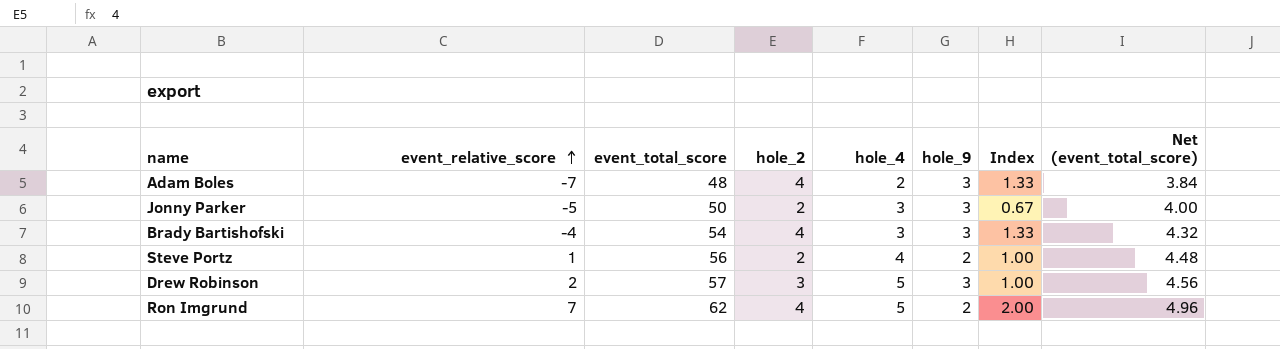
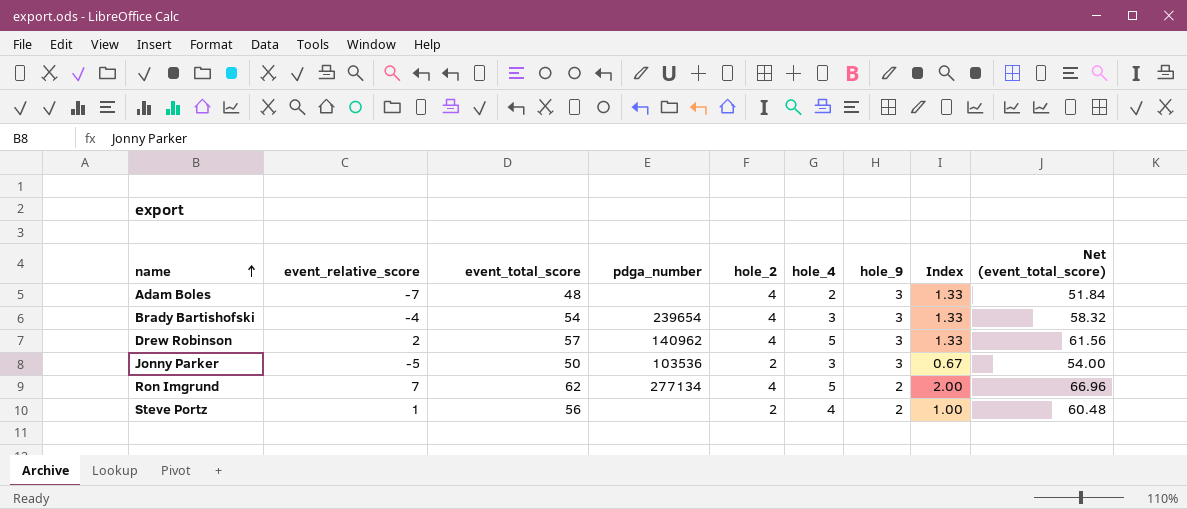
row order: event_relative_score ascending -> name ascending
column pdga_number | position: none -> 4
column Net (event_total_score) | formula: [event_total_score] * 0.08 -> [event_total_score] * 1.08
Drew Robinson | hole_2: 3 -> 4
Drew Robinson | Index: 1.00 -> 1.33

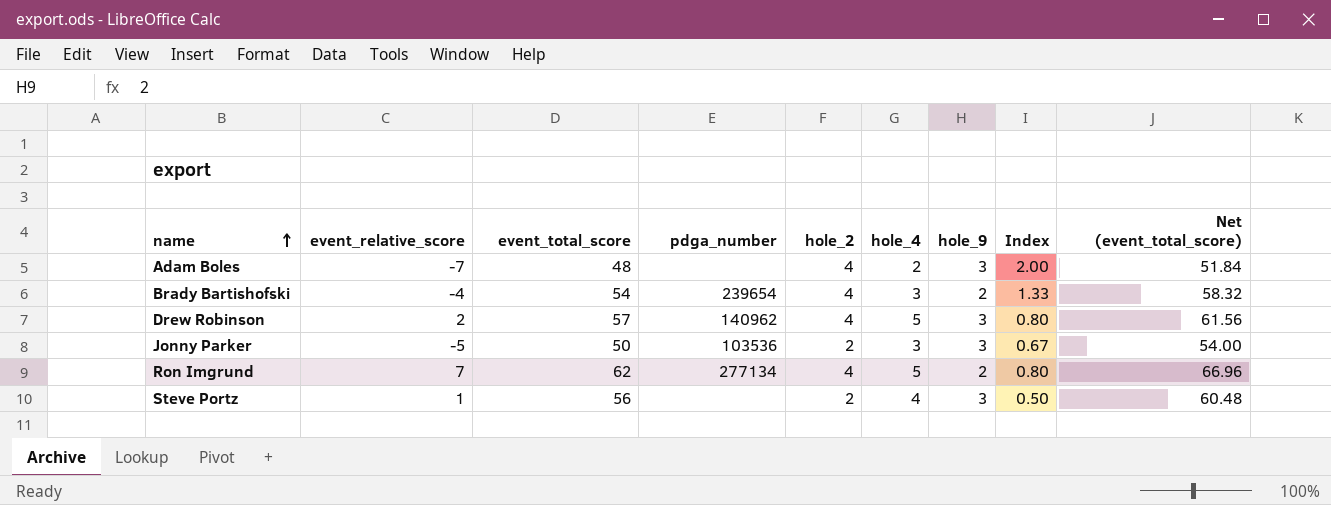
column Index | formula: [hole_2] / [hole_9] -> [hole_2] / [hole_4]
Brady Bartishofski | hole_9: 3 -> 2
Steve Portz | hole_9: 2 -> 3

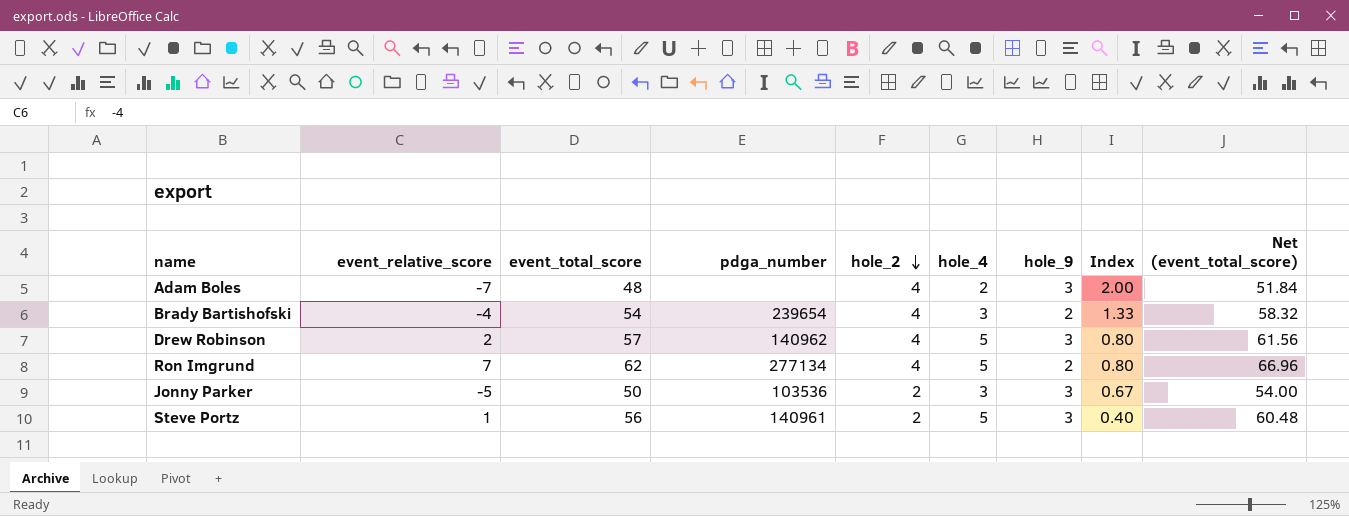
row order: name ascending -> hole_2 descending
Steve Portz | pdga_number: none -> 140961
Steve Portz | hole_4: 4 -> 5
Steve Portz | Index: 0.50 -> 0.40

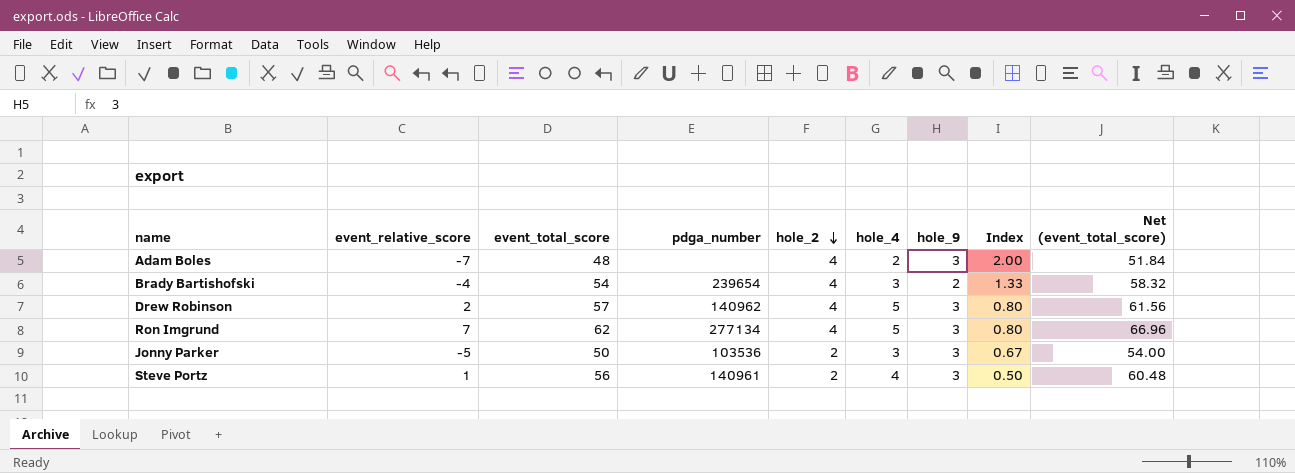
Ron Imgrund | hole_9: 2 -> 3
Steve Portz | hole_4: 5 -> 4
Steve Portz | Index: 0.40 -> 0.50

